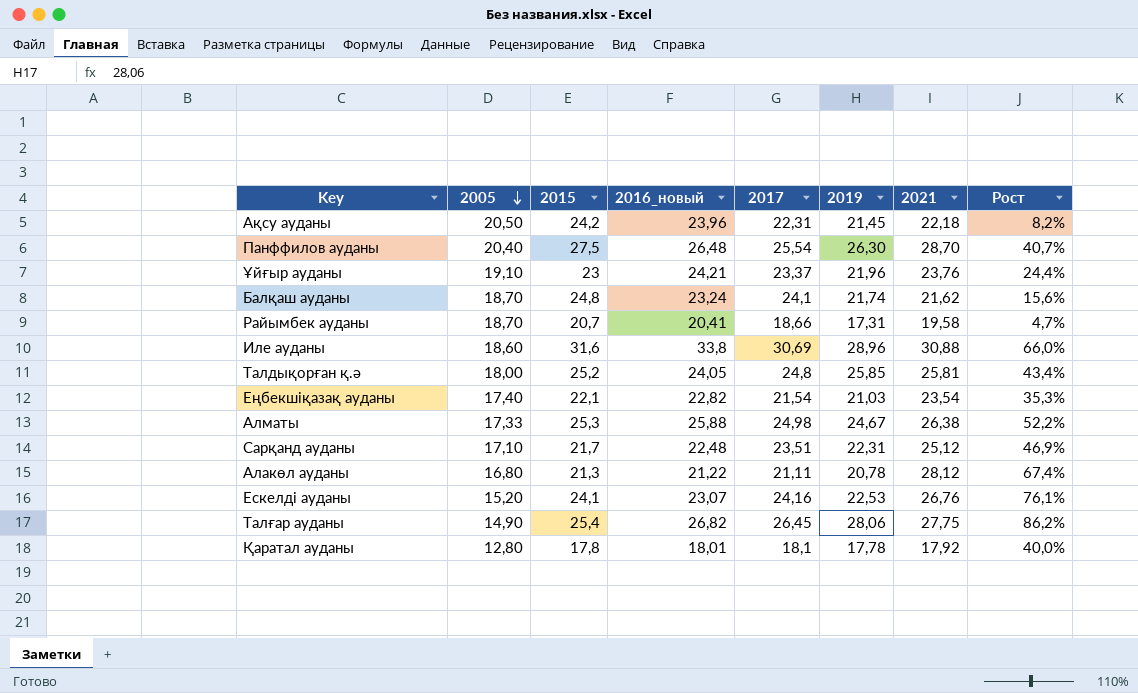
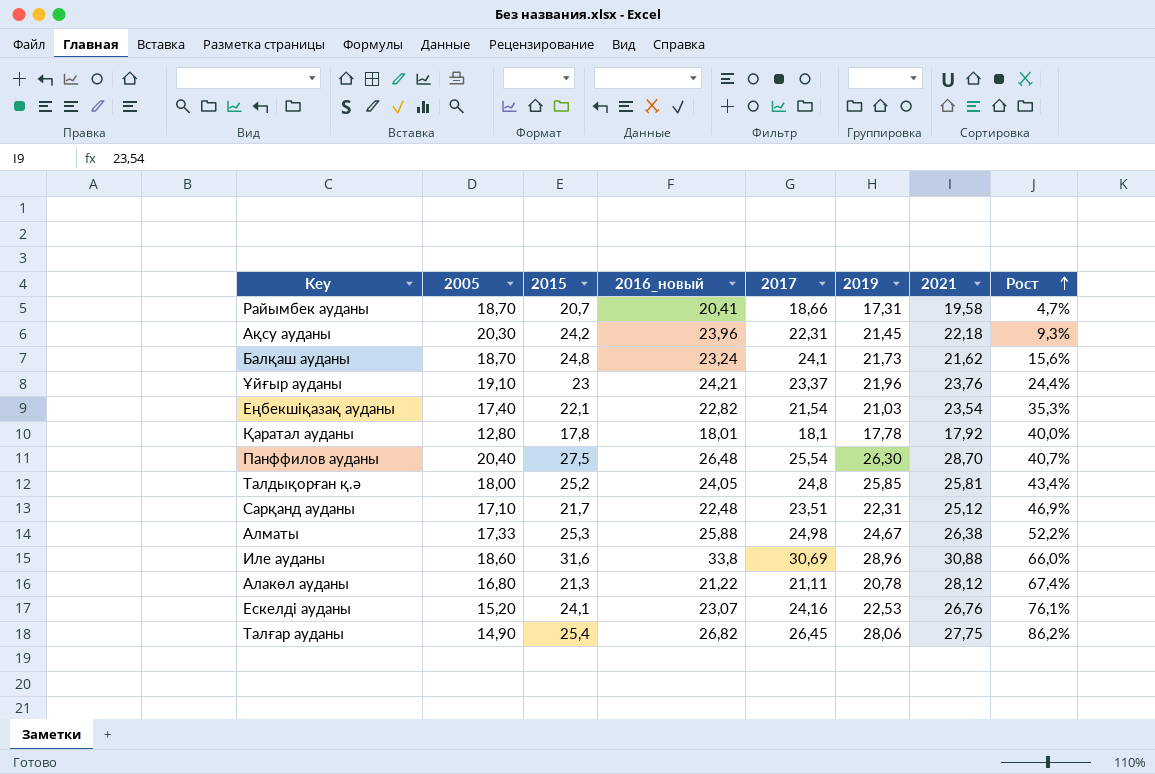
row order: 2005 descending -> Рост ascending
Ақсу ауданы | 2005: 20,50 -> 20,30
Ақсу ауданы | Рост: 8,2% -> 9,3%
Балқаш ауданы | 2019: 21,74 -> 21,73

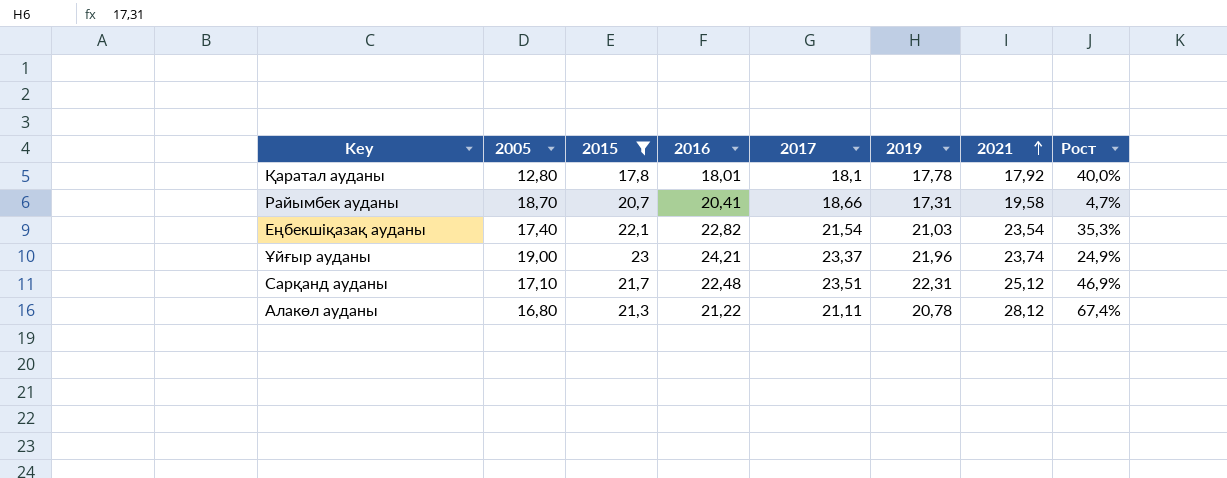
filter: none -> 2015 <= 23
row order: Рост ascending -> 2021 ascending
column name: 2016_новый -> 2016
Ұйғыр ауданы | 2005: 19,10 -> 19,00
Ұйғыр ауданы | 2021: 23,76 -> 23,74
Ұйғыр ауданы | Рост: 24,4% -> 24,9%

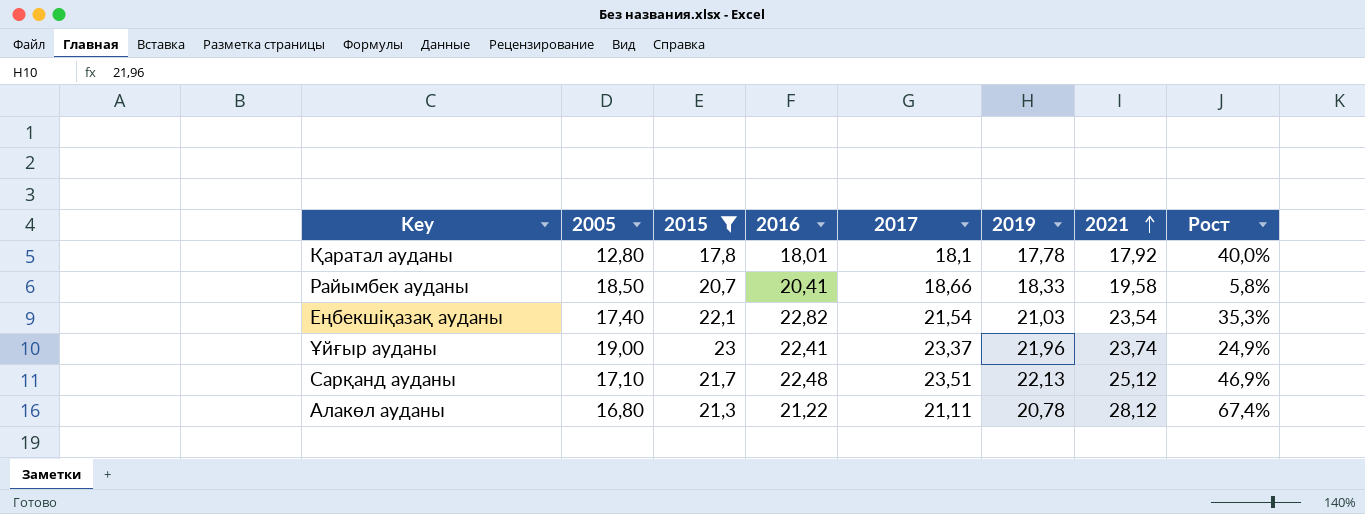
Райымбек ауданы | 2005: 18,70 -> 18,50
Райымбек ауданы | 2019: 17,31 -> 18,33
Райымбек ауданы | Рост: 4,7% -> 5,8%
Ұйғыр ауданы | 2016: 24,21 -> 22,41
Сарқанд ауданы | 2019: 22,31 -> 22,13

